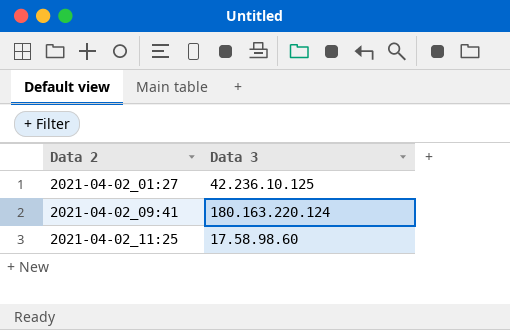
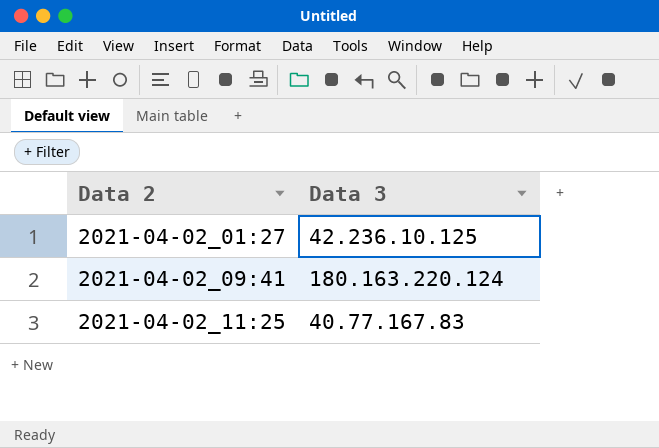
2021-04-02_11:25 | Data 3: 17.58.98.60 -> 40.77.167.83

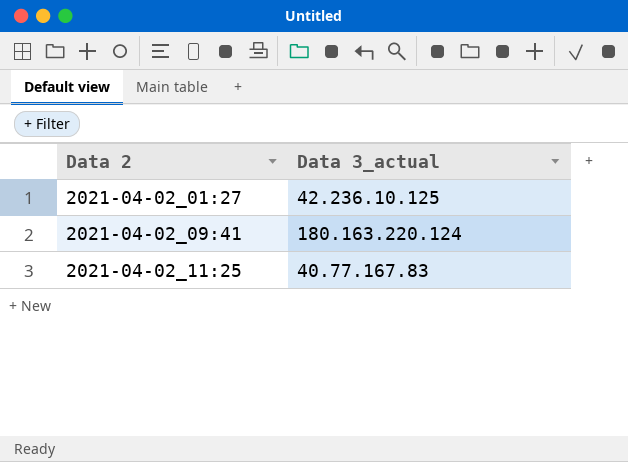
column name: Data 3 -> Data 3_actual

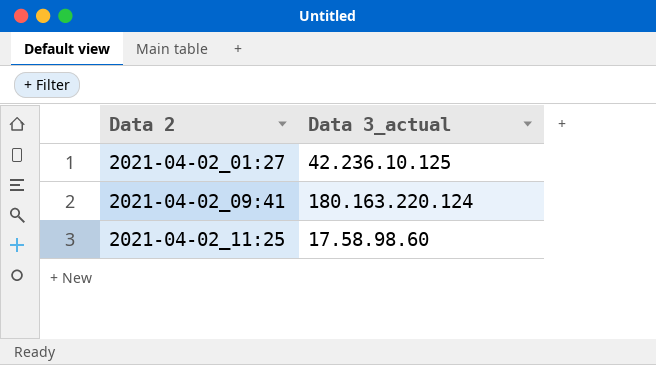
2021-04-02_11:25 | Data 3_actual: 40.77.167.83 -> 17.58.98.60

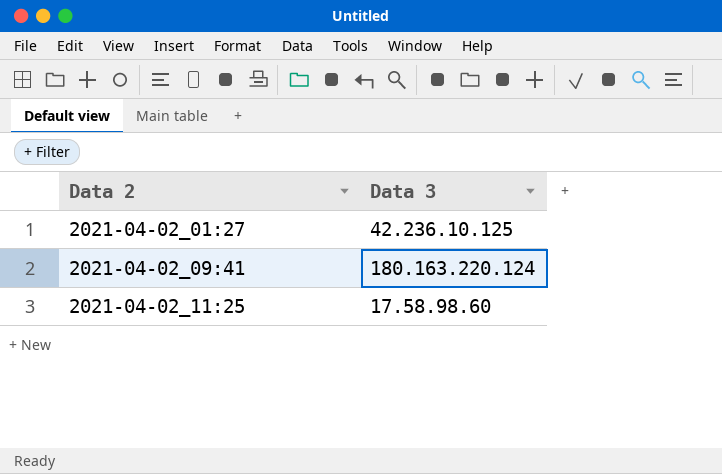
column name: Data 3_actual -> Data 3

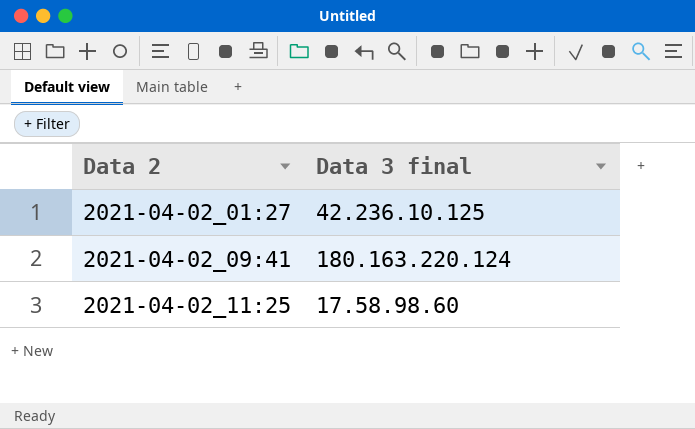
column name: Data 3 -> Data 3 final

